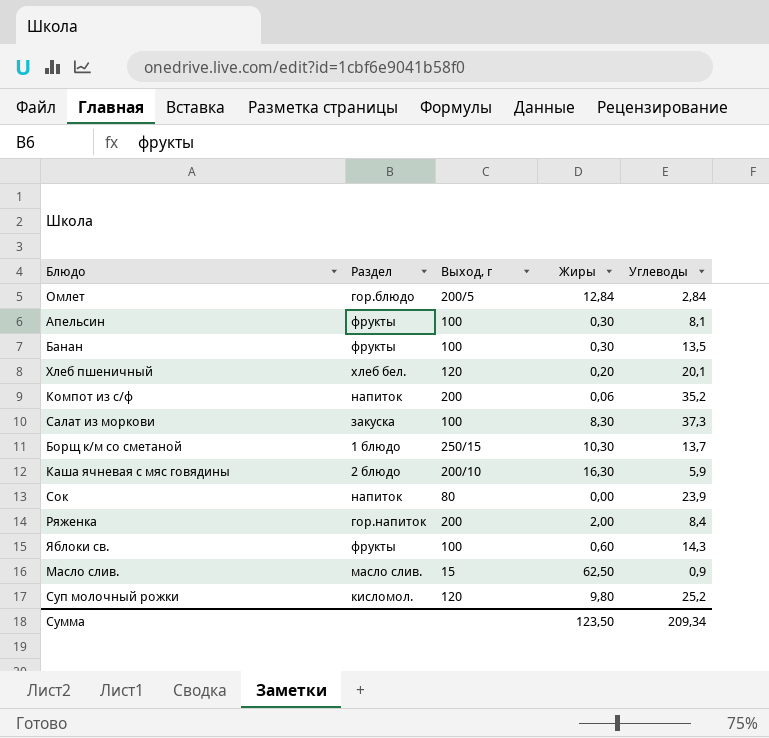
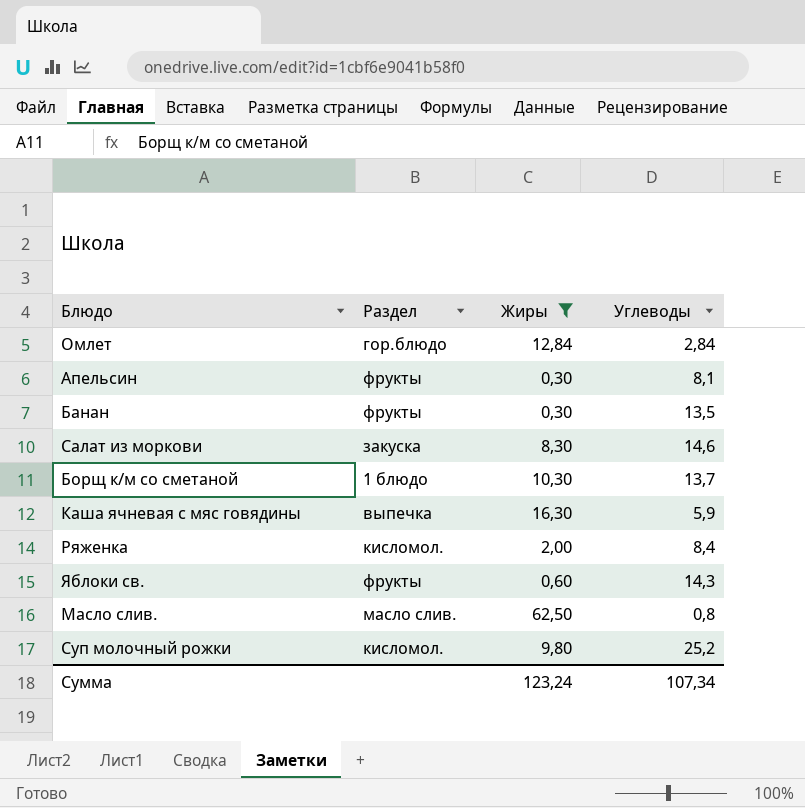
filter: none -> Жиры >= 0,30
column Выход, г | position: 3 -> none
Салат из моркови | Углеводы: 37,3 -> 14,6
Каша ячневая с мяс говядины | Раздел: 2 блюдо -> выпечка
Ряженка | Раздел: гор.напиток -> кисломол.
Масло слив. | Углеводы: 0,9 -> 0,8
Сумма | Жиры: 123,50 -> 123,24
Сумма | Углеводы: 209,34 -> 107,34

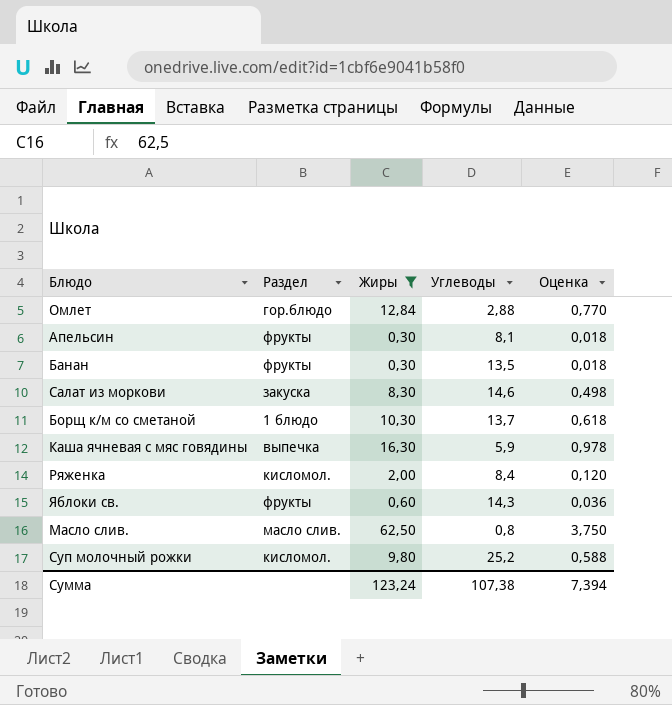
column Оценка | formula: none -> [Жиры] * 0,06
Омлет | Углеводы: 2,84 -> 2,88
Сумма | Углеводы: 107,34 -> 107,38

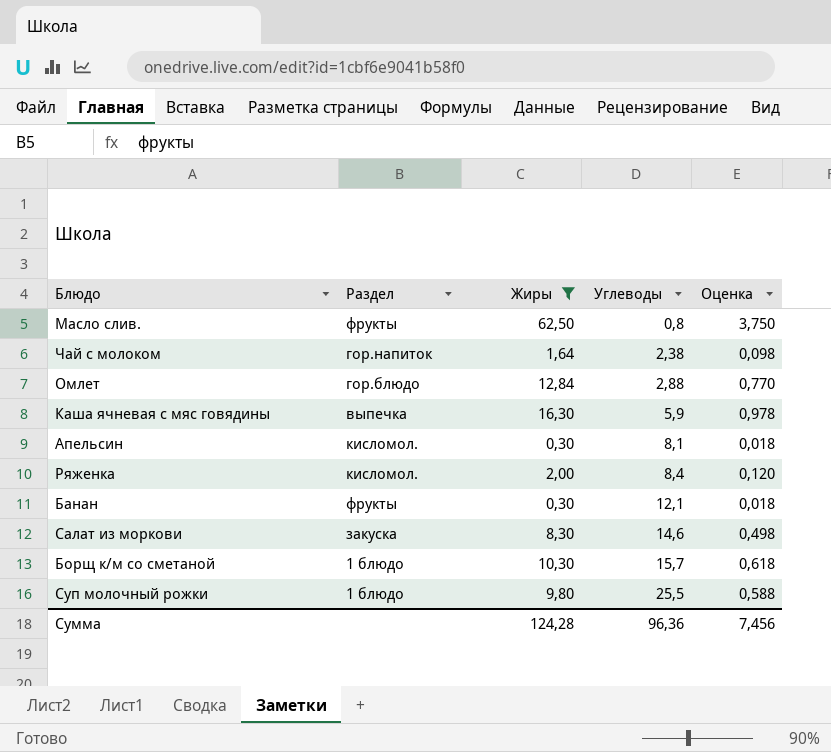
row order: none -> Углеводы ascending
row Яблоки св.: фрукты | 0,60 | 14,3 | 0,036 -> none
Масло слив. | Раздел: масло слив. -> фрукты
row Чай с молоком: none -> гор.напиток | 1,64 | 2,38 | 0,098
Апельсин | Раздел: фрукты -> кисломол.
Банан | Углеводы: 13,5 -> 12,1
Борщ к/м со сметаной | Углеводы: 13,7 -> 15,7
Суп молочный рожки | Раздел: кисломол. -> 1 блюдо
Суп молочный рожки | Углеводы: 25,2 -> 25,5
Сумма | Жиры: 123,24 -> 124,28
Сумма | Углеводы: 107,38 -> 96,36
Сумма | Оценка: 7,394 -> 7,456

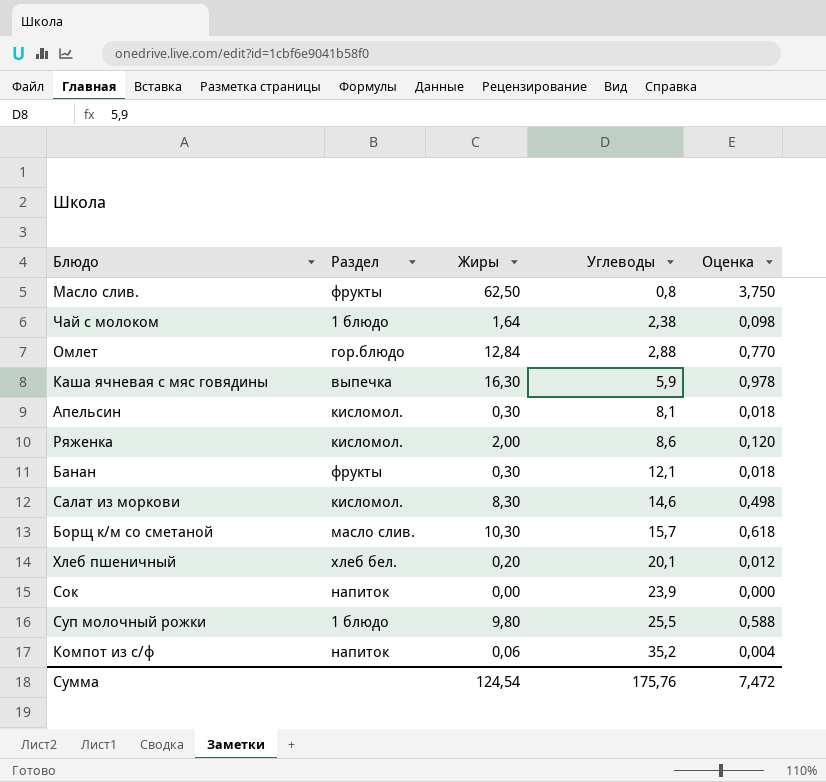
filter: Жиры >= 0,30 -> none
Чай с молоком | Раздел: гор.напиток -> 1 блюдо
Ряженка | Углеводы: 8,4 -> 8,6
Салат из моркови | Раздел: закуска -> кисломол.
Борщ к/м со сметаной | Раздел: 1 блюдо -> масло слив.
Сумма | Жиры: 124,28 -> 124,54
Сумма | Углеводы: 96,36 -> 175,76
Сумма | Оценка: 7,456 -> 7,472

